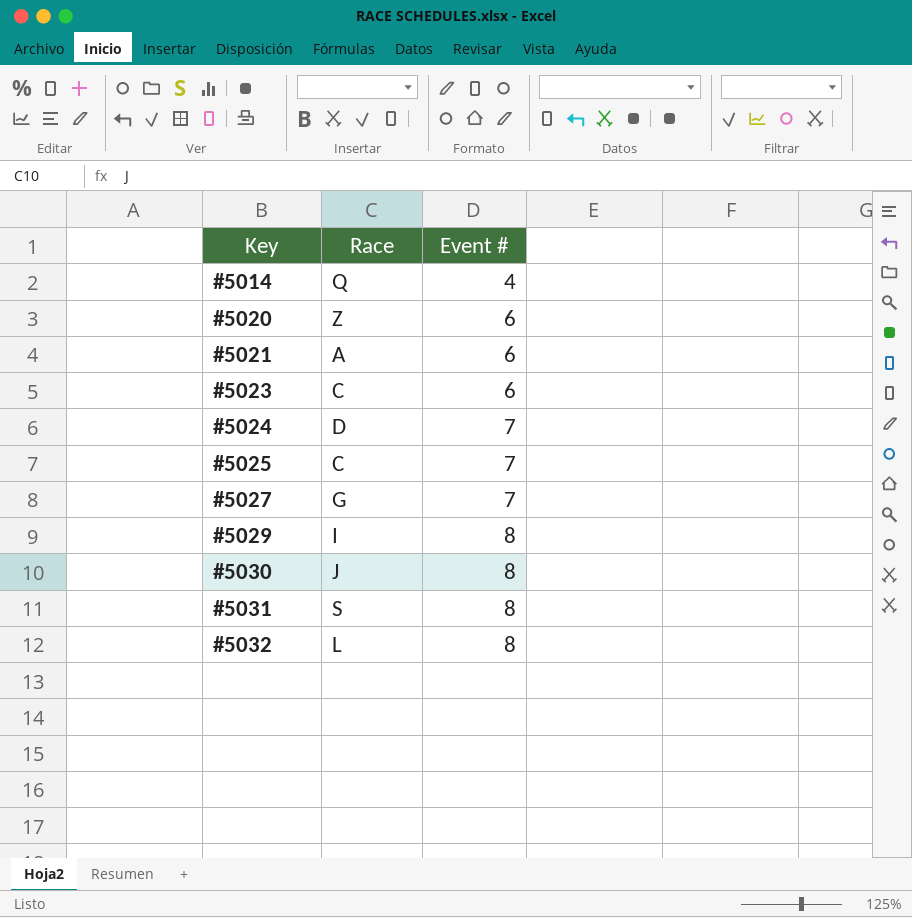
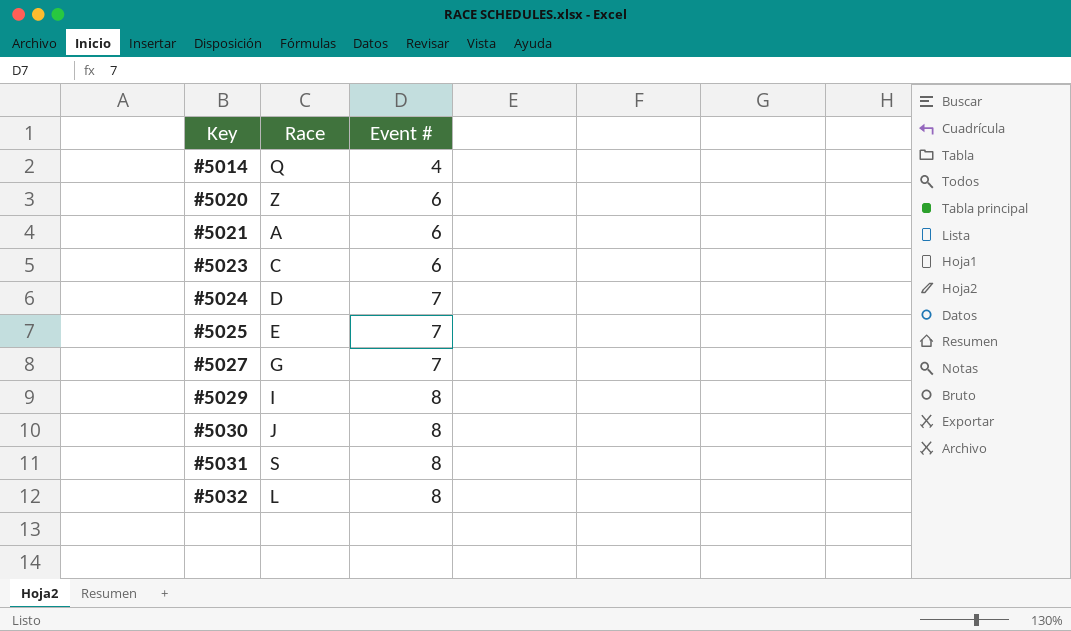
#5025 | Race: C -> E

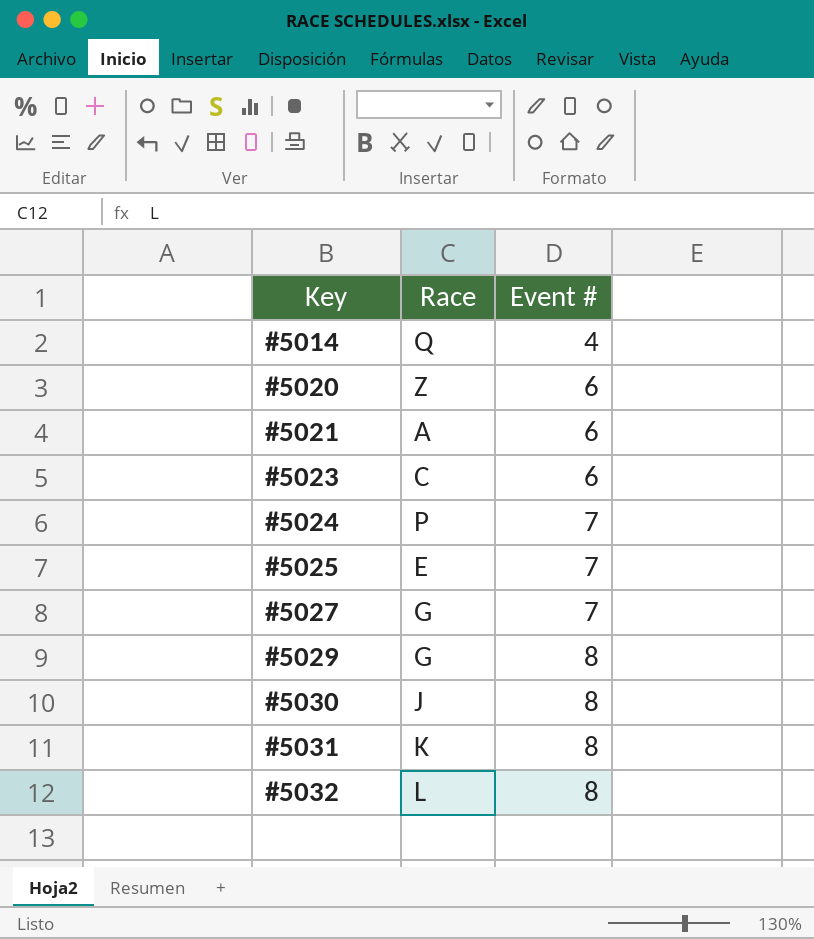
#5024 | Race: D -> P
#5029 | Race: I -> G
#5031 | Race: S -> K

